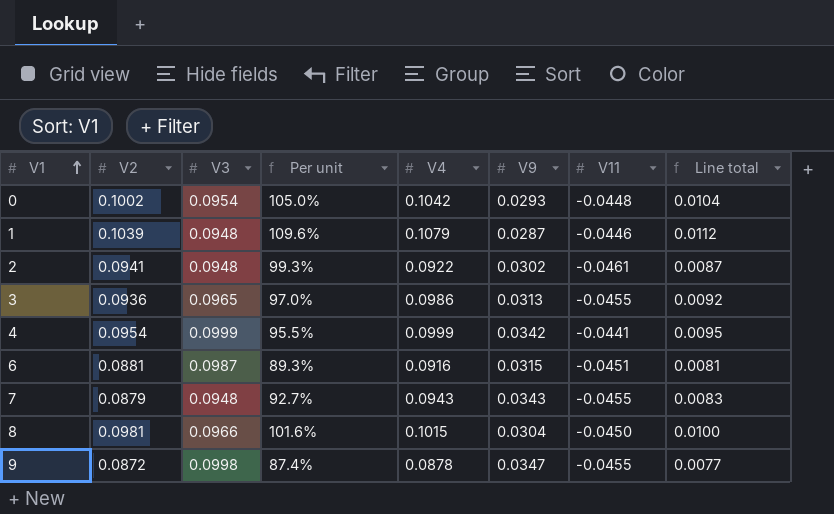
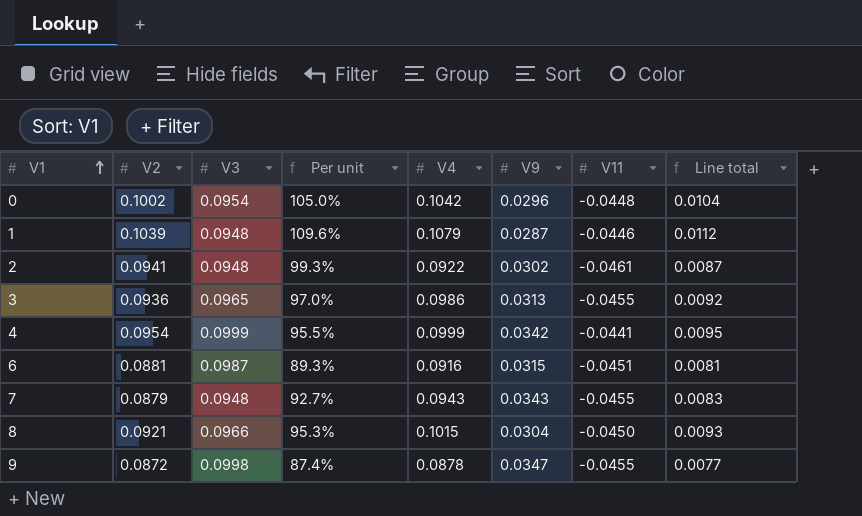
0 | V9: 0.0293 -> 0.0296
8 | V2: 0.0981 -> 0.0921
8 | Per unit: 101.6% -> 95.3%
8 | Line total: 0.0100 -> 0.0093

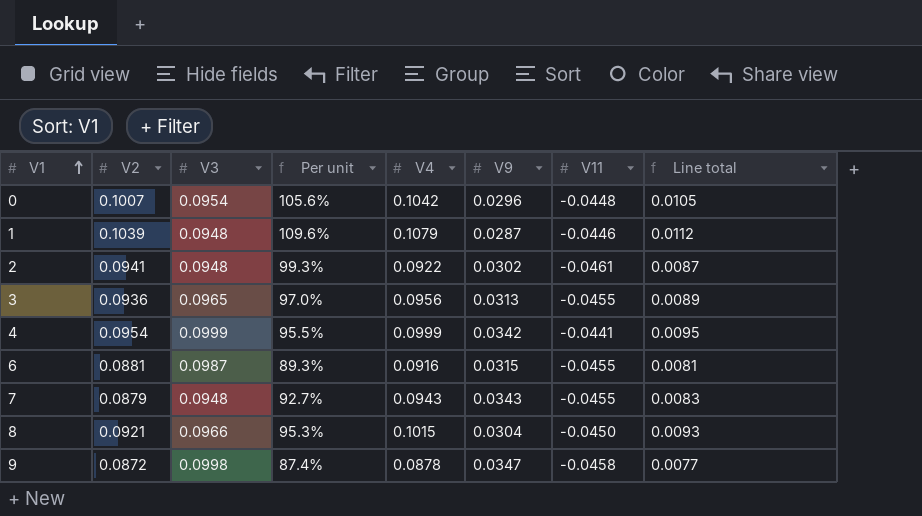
0 | V2: 0.1002 -> 0.1007
0 | Per unit: 105.0% -> 105.6%
0 | Line total: 0.0104 -> 0.0105
3 | V4: 0.0986 -> 0.0956
3 | Line total: 0.0092 -> 0.0089
6 | V11: -0.0451 -> -0.0455
9 | V11: -0.0455 -> -0.0458

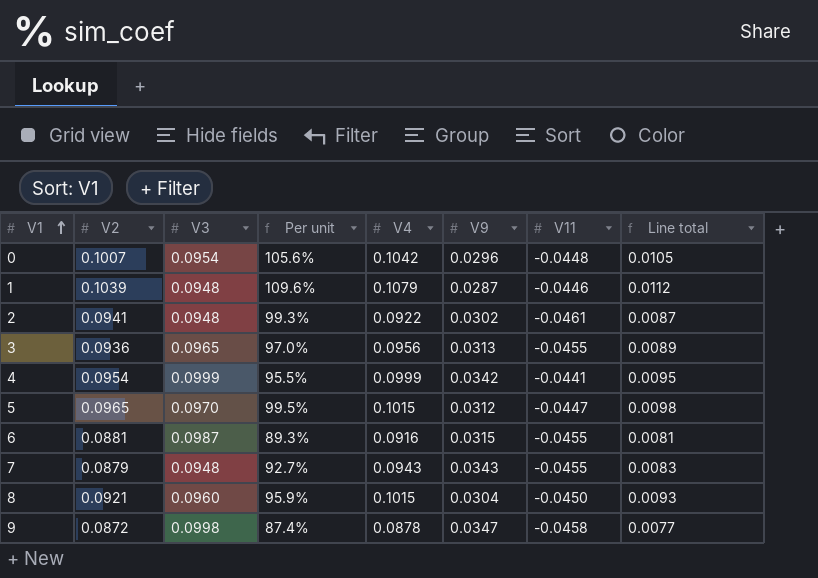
row 5: none -> 0.0965 | 0.0970 | 99.5% | 0.1015 | 0.0312 | -0.0447 | 0.0098
8 | V3: 0.0966 -> 0.0960
8 | Per unit: 95.3% -> 95.9%

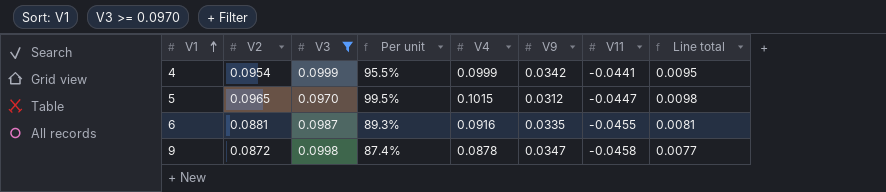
filter: none -> V3 >= 0.0970
6 | V9: 0.0315 -> 0.0335

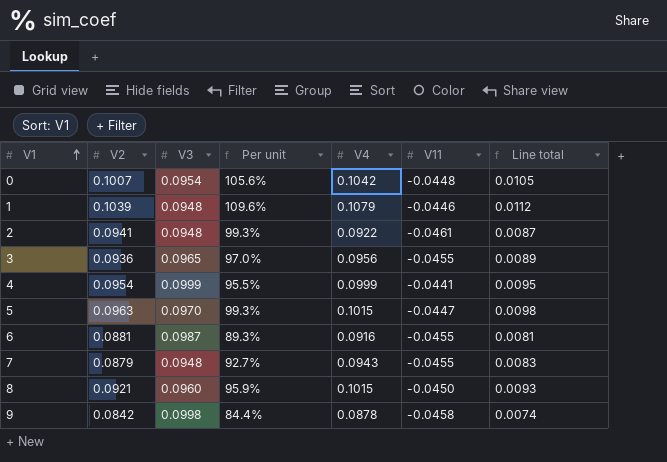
filter: V3 >= 0.0970 -> none
column V9 | position: 6 -> none
5 | V2: 0.0965 -> 0.0963
5 | Per unit: 99.5% -> 99.3%
9 | V2: 0.0872 -> 0.0842
9 | Per unit: 87.4% -> 84.4%
9 | Line total: 0.0077 -> 0.0074

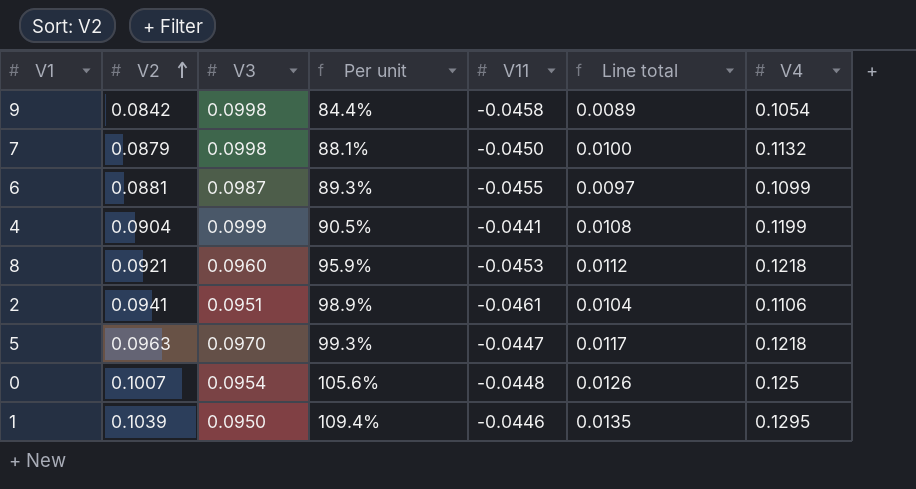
row order: V1 ascending -> V2 ascending
column V4 | position: 5 -> 7
row 3: 0.0936 | 0.0965 | 97.0% | 0.0956 | -0.0455 | 0.0089 -> none
9 | Line total: 0.0074 -> 0.0089
9 | V4: 0.0878 -> 0.1054
7 | V3: 0.0948 -> 0.0998
7 | Per unit: 92.7% -> 88.1%
7 | V11: -0.0455 -> -0.0450
7 | Line total: 0.0083 -> 0.0100
7 | V4: 0.0943 -> 0.1132
6 | Line total: 0.0081 -> 0.0097
6 | V4: 0.0916 -> 0.1099
4 | V2: 0.0954 -> 0.0904
4 | Per unit: 95.5% -> 90.5%
4 | Line total: 0.0095 -> 0.0108
4 | V4: 0.0999 -> 0.1199
8 | V11: -0.0450 -> -0.0453
8 | Line total: 0.0093 -> 0.0112
8 | V4: 0.1015 -> 0.1218
2 | V3: 0.0948 -> 0.0951
2 | Per unit: 99.3% -> 98.9%
2 | Line total: 0.0087 -> 0.0104
2 | V4: 0.0922 -> 0.1106
5 | Line total: 0.0098 -> 0.0117
5 | V4: 0.1015 -> 0.1218
0 | Line total: 0.0105 -> 0.0126
0 | V4: 0.1042 -> 0.125
1 | V3: 0.0948 -> 0.0950
1 | Per unit: 109.6% -> 109.4%
1 | Line total: 0.0112 -> 0.0135
1 | V4: 0.1079 -> 0.1295

